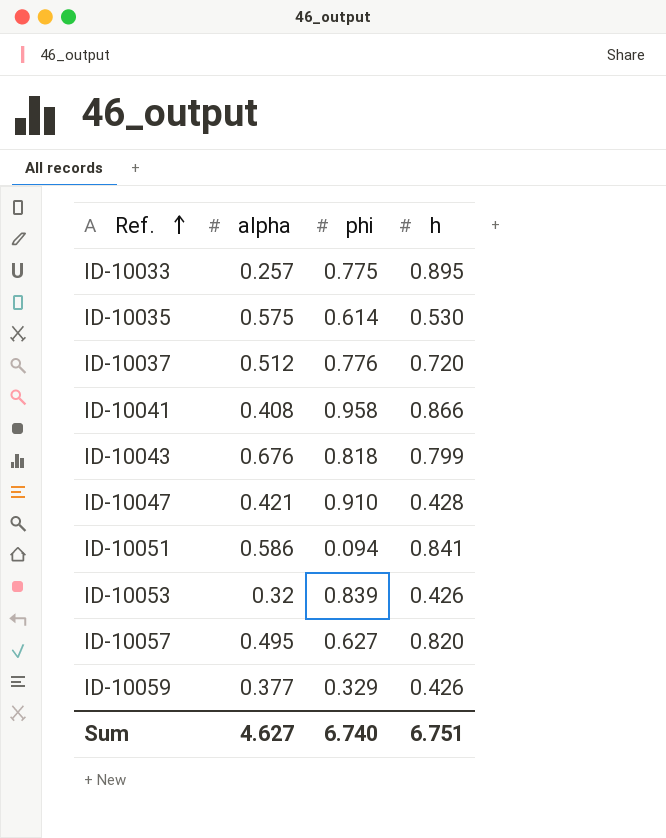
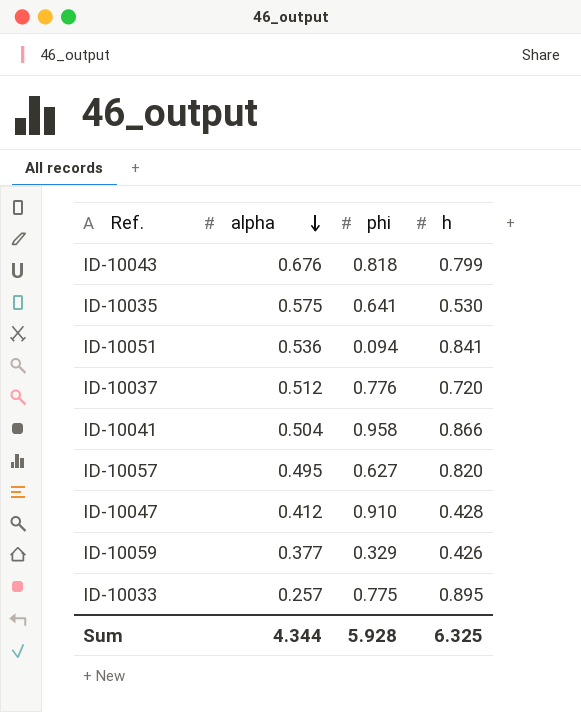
row order: Ref. ascending -> alpha descending
row ID-10053: 0.32 | 0.839 | 0.426 -> none
ID-10035 | phi: 0.614 -> 0.641
ID-10051 | alpha: 0.586 -> 0.536
ID-10041 | alpha: 0.408 -> 0.504
ID-10047 | alpha: 0.421 -> 0.412
Sum | alpha: 4.627 -> 4.344
Sum | phi: 6.740 -> 5.928
Sum | h: 6.751 -> 6.325

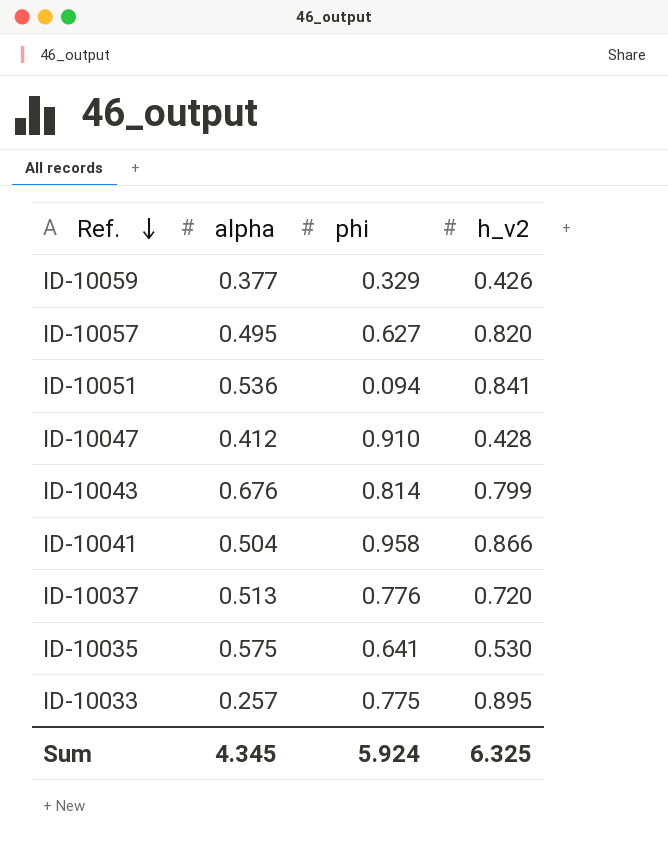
row order: alpha descending -> Ref. descending
column name: h -> h_v2
ID-10043 | phi: 0.818 -> 0.814
ID-10037 | alpha: 0.512 -> 0.513
Sum | alpha: 4.344 -> 4.345
Sum | phi: 5.928 -> 5.924

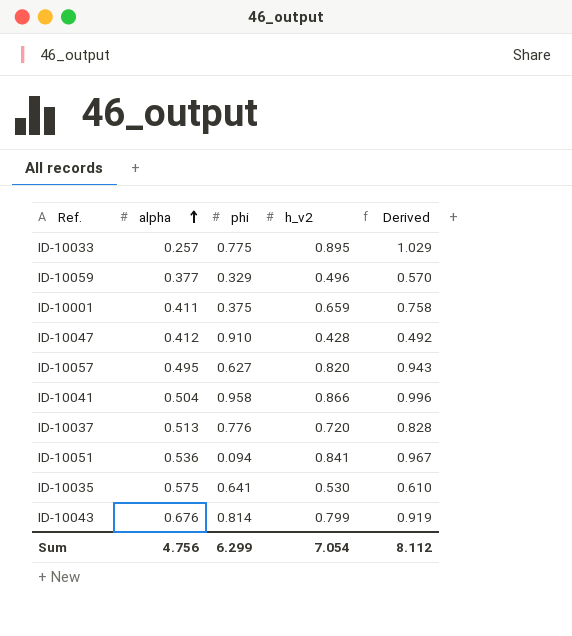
row order: Ref. descending -> alpha ascending
column Derived | formula: none -> [h_v2] * 1.15
ID-10059 | h_v2: 0.426 -> 0.496
row ID-10001: none -> 0.411 | 0.375 | 0.659 | 0.758
Sum | alpha: 4.345 -> 4.756
Sum | phi: 5.924 -> 6.299
Sum | h_v2: 6.325 -> 7.054

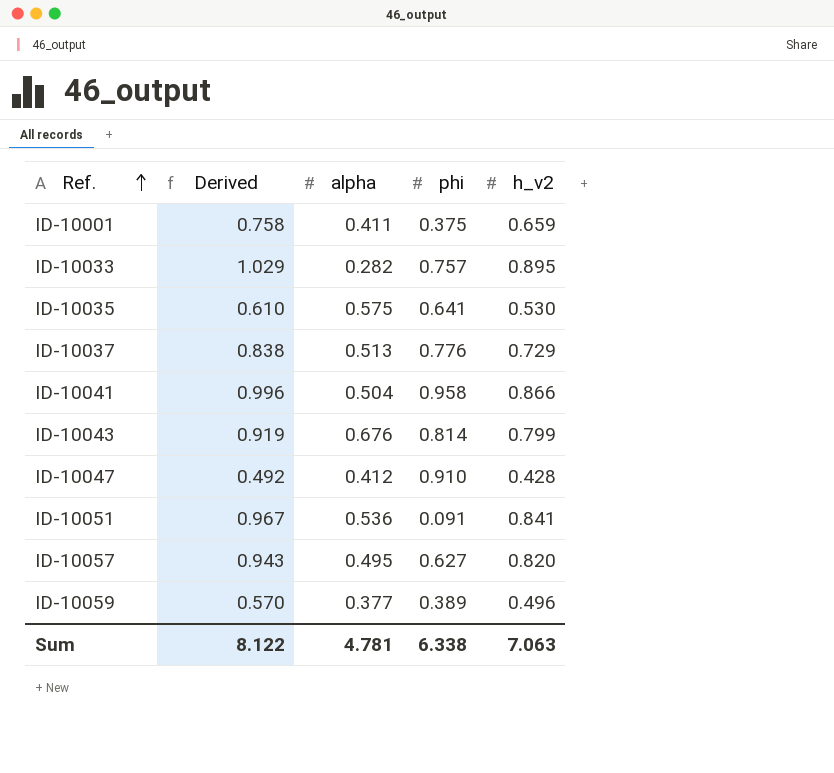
row order: alpha ascending -> Ref. ascending
column Derived | position: 5 -> 2
ID-10033 | alpha: 0.257 -> 0.282
ID-10033 | phi: 0.775 -> 0.757
ID-10037 | Derived: 0.828 -> 0.838
ID-10037 | h_v2: 0.720 -> 0.729
ID-10051 | phi: 0.094 -> 0.091
ID-10059 | phi: 0.329 -> 0.389
Sum | Derived: 8.112 -> 8.122
Sum | alpha: 4.756 -> 4.781
Sum | phi: 6.299 -> 6.338
Sum | h_v2: 7.054 -> 7.063

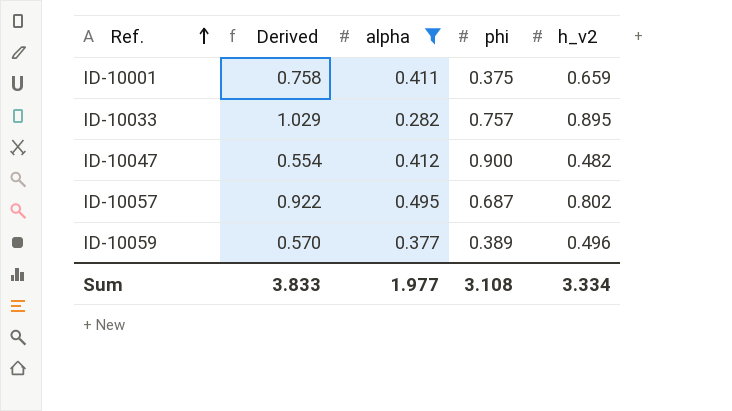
filter: none -> alpha <= 0.495
ID-10047 | Derived: 0.492 -> 0.554
ID-10047 | phi: 0.910 -> 0.900
ID-10047 | h_v2: 0.428 -> 0.482
ID-10057 | Derived: 0.943 -> 0.922
ID-10057 | phi: 0.627 -> 0.687
ID-10057 | h_v2: 0.820 -> 0.802
Sum | Derived: 8.122 -> 3.833
Sum | alpha: 4.781 -> 1.977
Sum | phi: 6.338 -> 3.108
Sum | h_v2: 7.063 -> 3.334

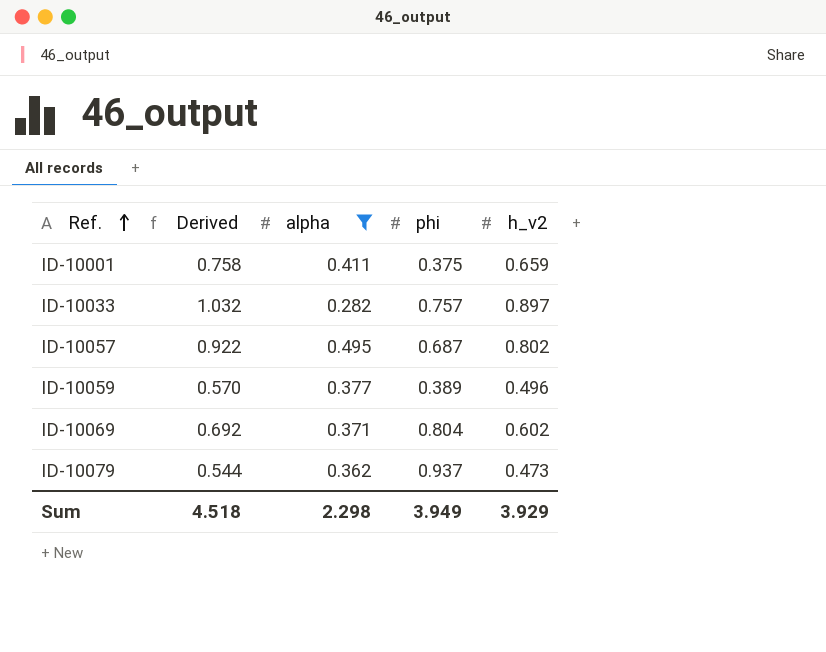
row ID-10047: 0.554 | 0.412 | 0.900 | 0.482 -> none
ID-10033 | Derived: 1.029 -> 1.032
ID-10033 | h_v2: 0.895 -> 0.897
row ID-10069: none -> 0.692 | 0.371 | 0.804 | 0.602
row ID-10079: none -> 0.544 | 0.362 | 0.937 | 0.473
Sum | Derived: 3.833 -> 4.518
Sum | alpha: 1.977 -> 2.298
Sum | phi: 3.108 -> 3.949
Sum | h_v2: 3.334 -> 3.929

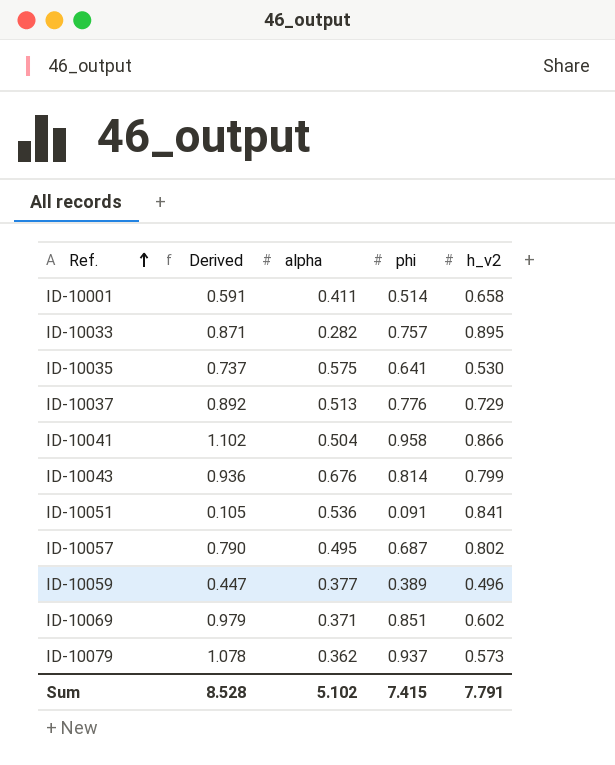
filter: alpha <= 0.495 -> none
column Derived | formula: [h_v2] * 1.15 -> [phi] * 1.15
ID-10001 | phi: 0.375 -> 0.514
ID-10001 | h_v2: 0.659 -> 0.658
ID-10033 | h_v2: 0.897 -> 0.895
ID-10069 | phi: 0.804 -> 0.851
ID-10079 | h_v2: 0.473 -> 0.573
Sum | Derived: 4.518 -> 8.528
Sum | alpha: 2.298 -> 5.102
Sum | phi: 3.949 -> 7.415
Sum | h_v2: 3.929 -> 7.791

